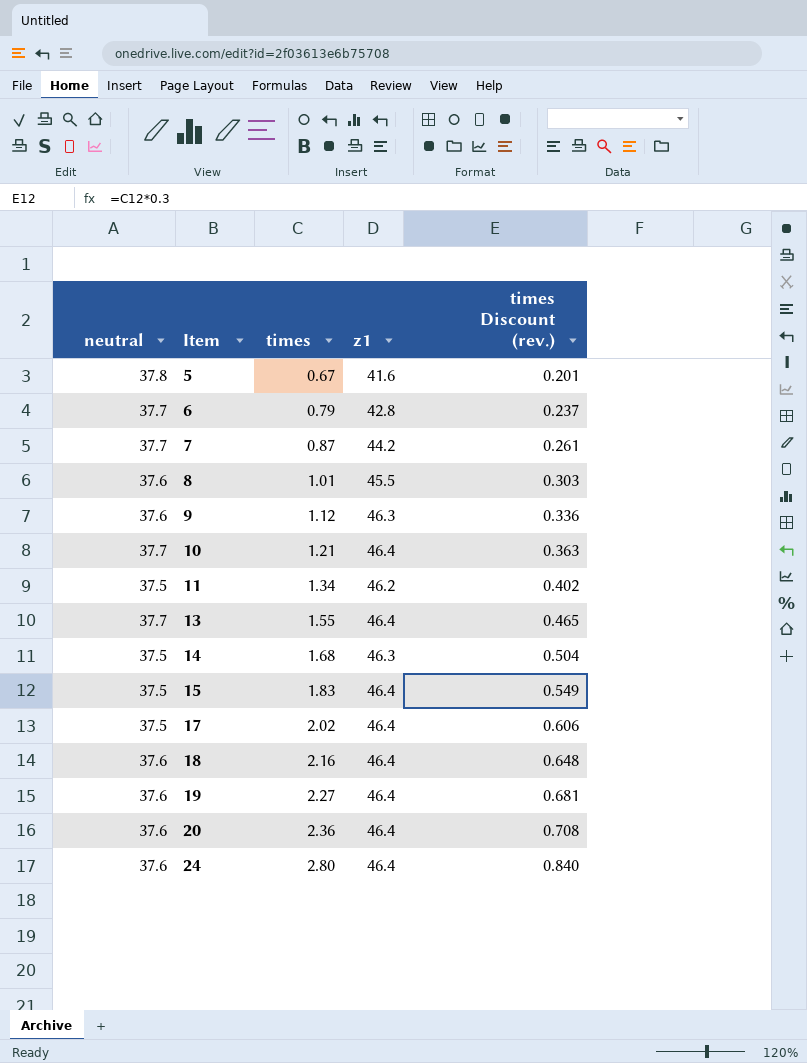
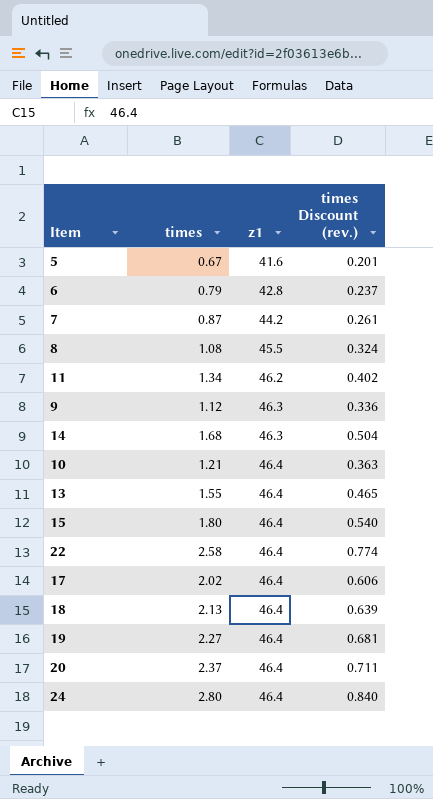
row order: Item ascending -> z1 ascending
column neutral | position: 1 -> none
8 | times: 1.01 -> 1.08
8 | times Discount (rev.): 0.303 -> 0.324
15 | times: 1.83 -> 1.80
15 | times Discount (rev.): 0.549 -> 0.540
row 22: none -> 2.58 | 46.4 | 0.774
18 | times: 2.16 -> 2.13
18 | times Discount (rev.): 0.648 -> 0.639
20 | times: 2.36 -> 2.37
20 | times Discount (rev.): 0.708 -> 0.711

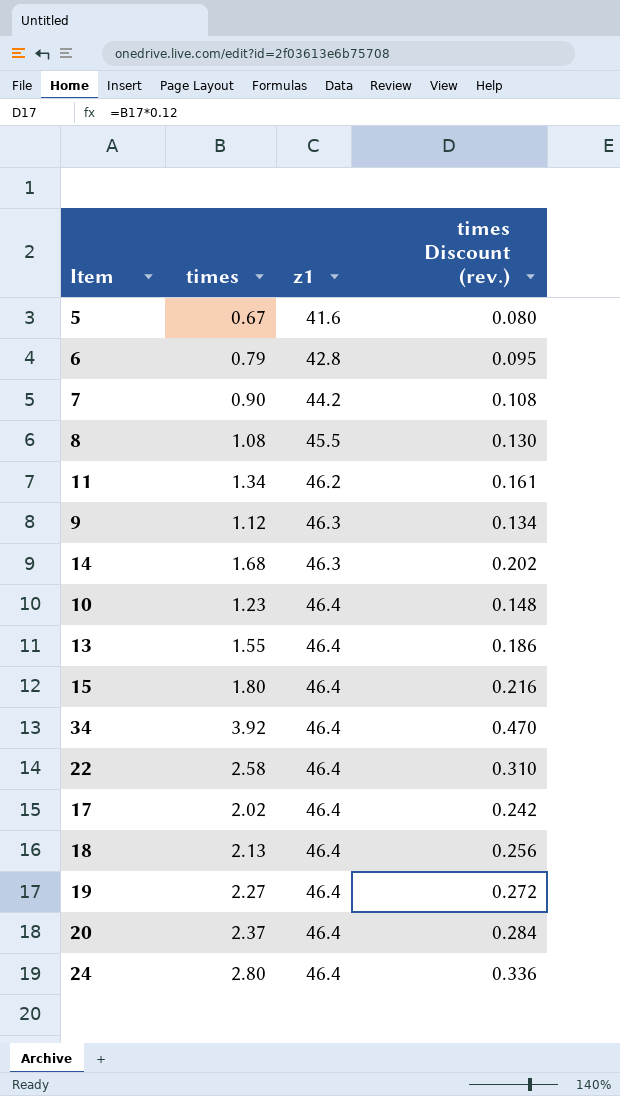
column times Discount (rev.) | formula: [times] * 0.3 -> [times] * 0.12
7 | times: 0.87 -> 0.90
10 | times: 1.21 -> 1.23
row 34: none -> 3.92 | 46.4 | 0.470

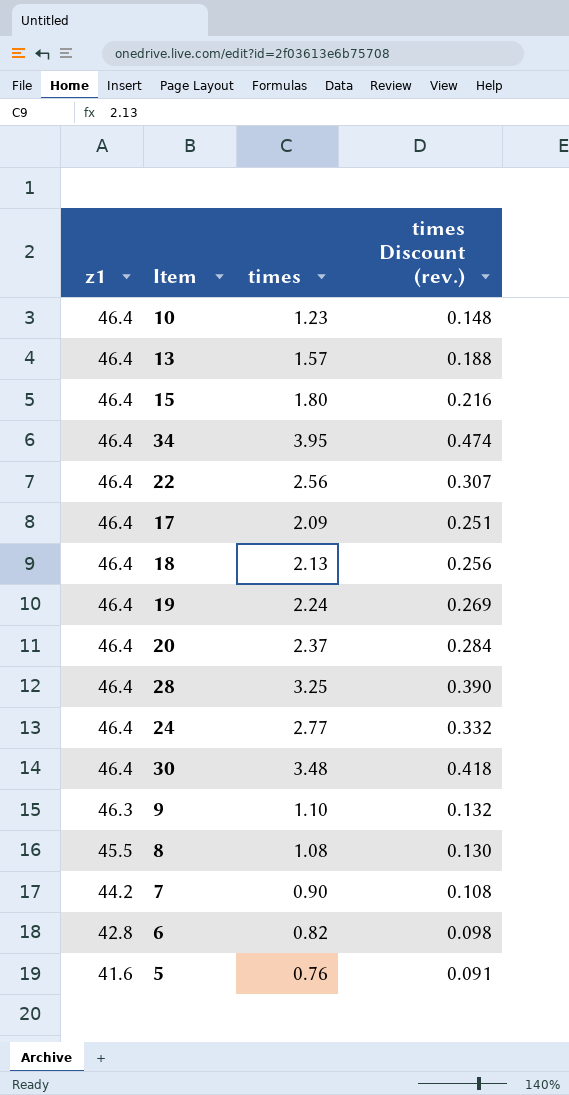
row order: z1 ascending -> z1 descending
column z1 | position: 3 -> 1
row 11: 1.34 | 46.2 | 0.161 -> none
row 14: 1.68 | 46.3 | 0.202 -> none
13 | times: 1.55 -> 1.57
13 | times Discount (rev.): 0.186 -> 0.188
34 | times: 3.92 -> 3.95
34 | times Discount (rev.): 0.470 -> 0.474
22 | times: 2.58 -> 2.56
22 | times Discount (rev.): 0.310 -> 0.307
17 | times: 2.02 -> 2.09
17 | times Discount (rev.): 0.242 -> 0.251
19 | times: 2.27 -> 2.24
19 | times Discount (rev.): 0.272 -> 0.269
row 28: none -> 46.4 | 3.25 | 0.390
24 | times: 2.80 -> 2.77
24 | times Discount (rev.): 0.336 -> 0.332
row 30: none -> 46.4 | 3.48 | 0.418
9 | times: 1.12 -> 1.10
9 | times Discount (rev.): 0.134 -> 0.132
6 | times: 0.79 -> 0.82
6 | times Discount (rev.): 0.095 -> 0.098
5 | times: 0.67 -> 0.76
5 | times Discount (rev.): 0.080 -> 0.091

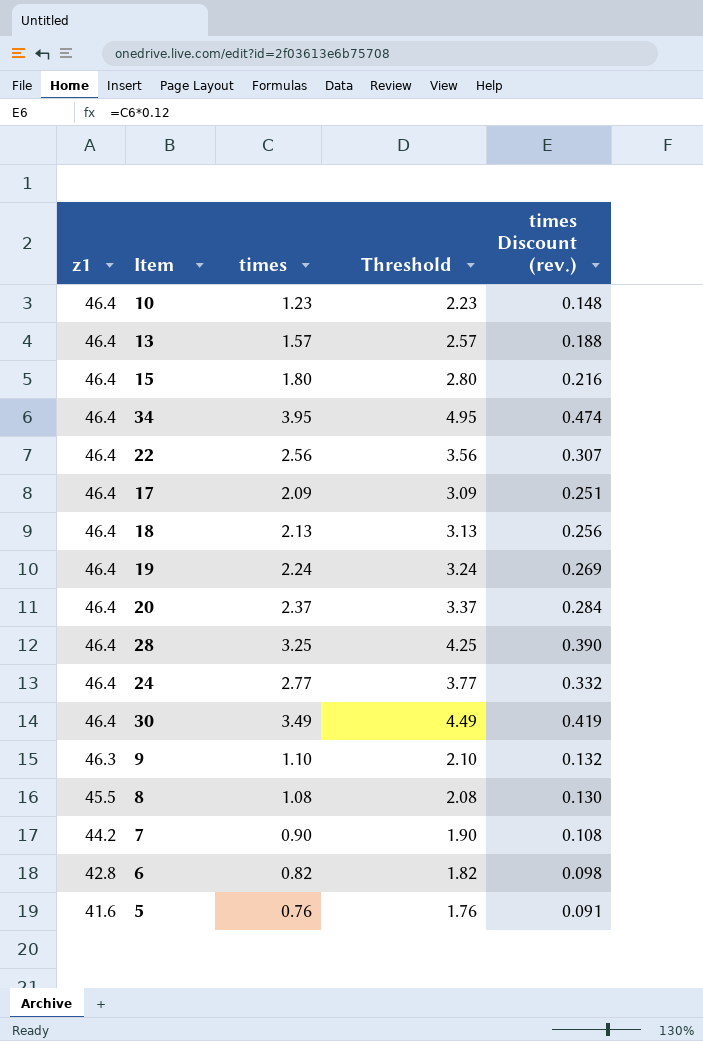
column Threshold | formula: none -> [times] + 1
30 | times: 3.48 -> 3.49
30 | times Discount (rev.): 0.418 -> 0.419

